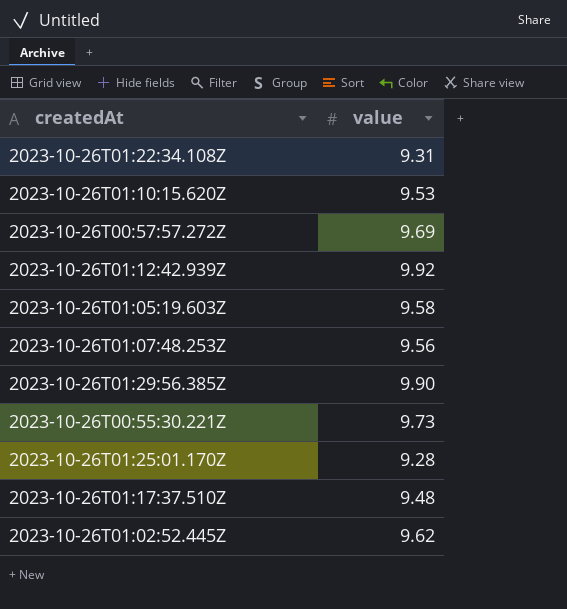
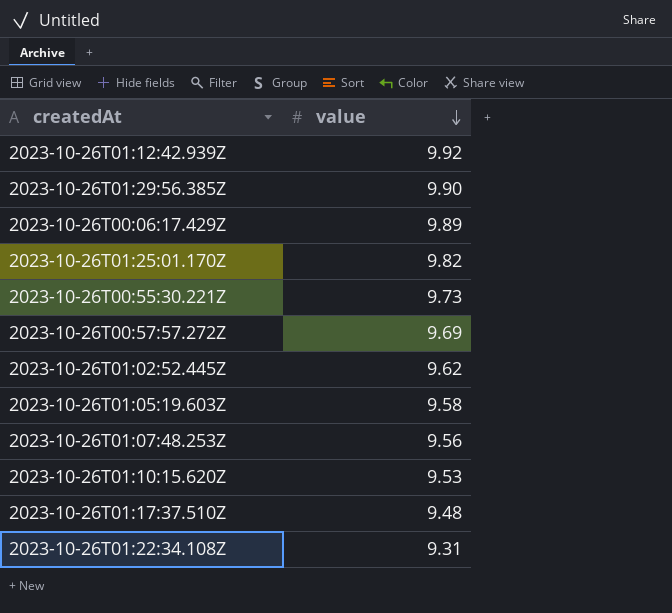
row order: none -> value descending
row 2023-10-26T00:06:17.429Z: none -> 9.89
2023-10-26T01:25:01.170Z | value: 9.28 -> 9.82

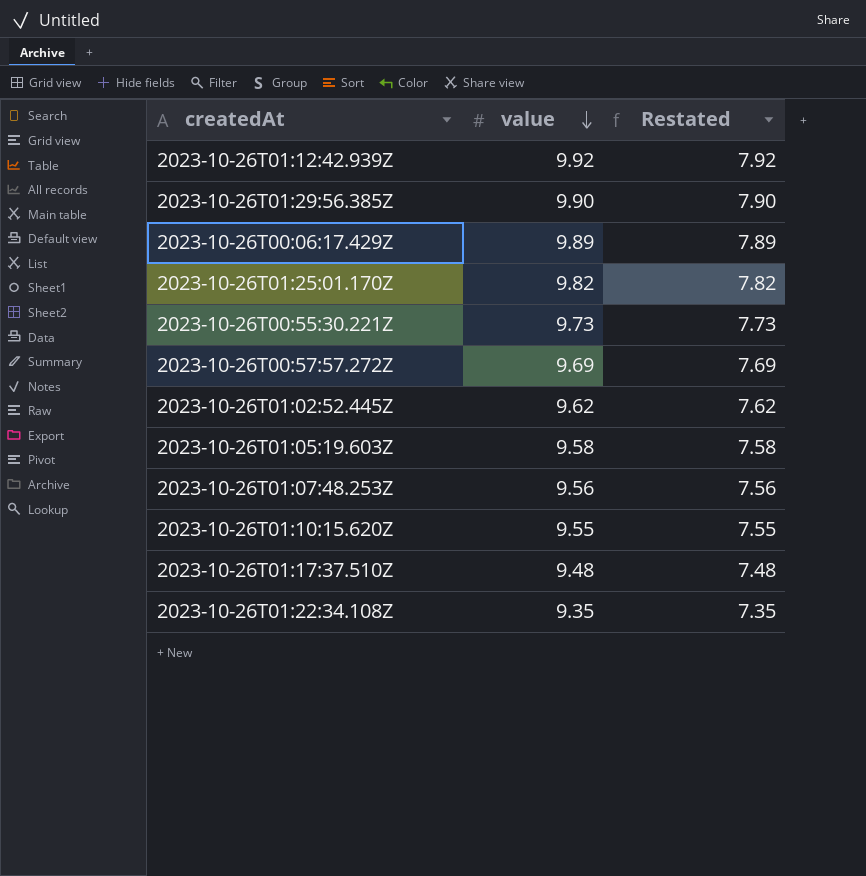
column Restated | formula: none -> [value] - 2
2023-10-26T01:10:15.620Z | value: 9.53 -> 9.55
2023-10-26T01:22:34.108Z | value: 9.31 -> 9.35

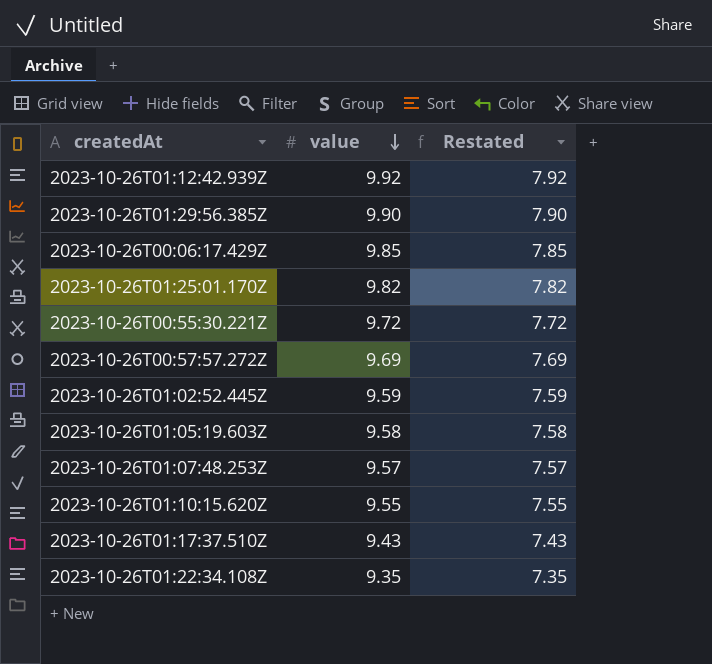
2023-10-26T00:06:17.429Z | value: 9.89 -> 9.85
2023-10-26T00:06:17.429Z | Restated: 7.89 -> 7.85
2023-10-26T00:55:30.221Z | value: 9.73 -> 9.72
2023-10-26T00:55:30.221Z | Restated: 7.73 -> 7.72
2023-10-26T01:02:52.445Z | value: 9.62 -> 9.59
2023-10-26T01:02:52.445Z | Restated: 7.62 -> 7.59
2023-10-26T01:07:48.253Z | value: 9.56 -> 9.57
2023-10-26T01:07:48.253Z | Restated: 7.56 -> 7.57
2023-10-26T01:17:37.510Z | value: 9.48 -> 9.43
2023-10-26T01:17:37.510Z | Restated: 7.48 -> 7.43

